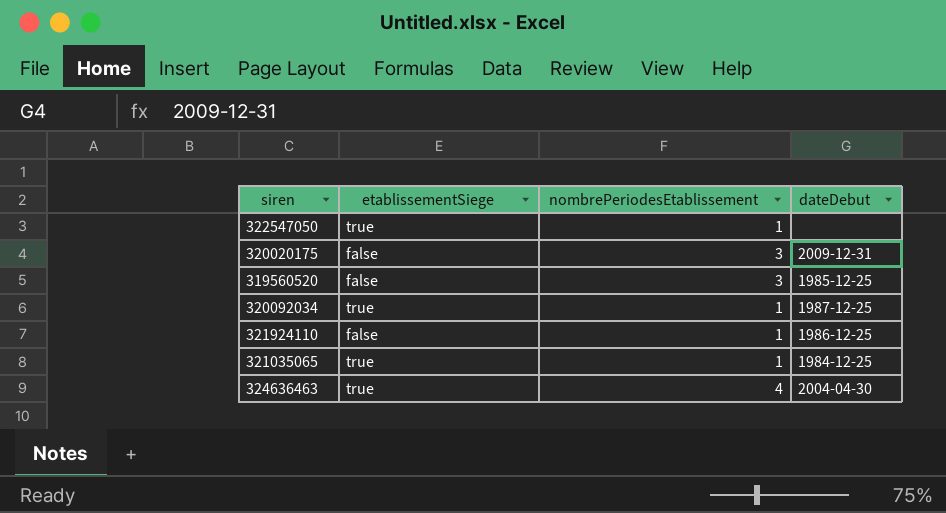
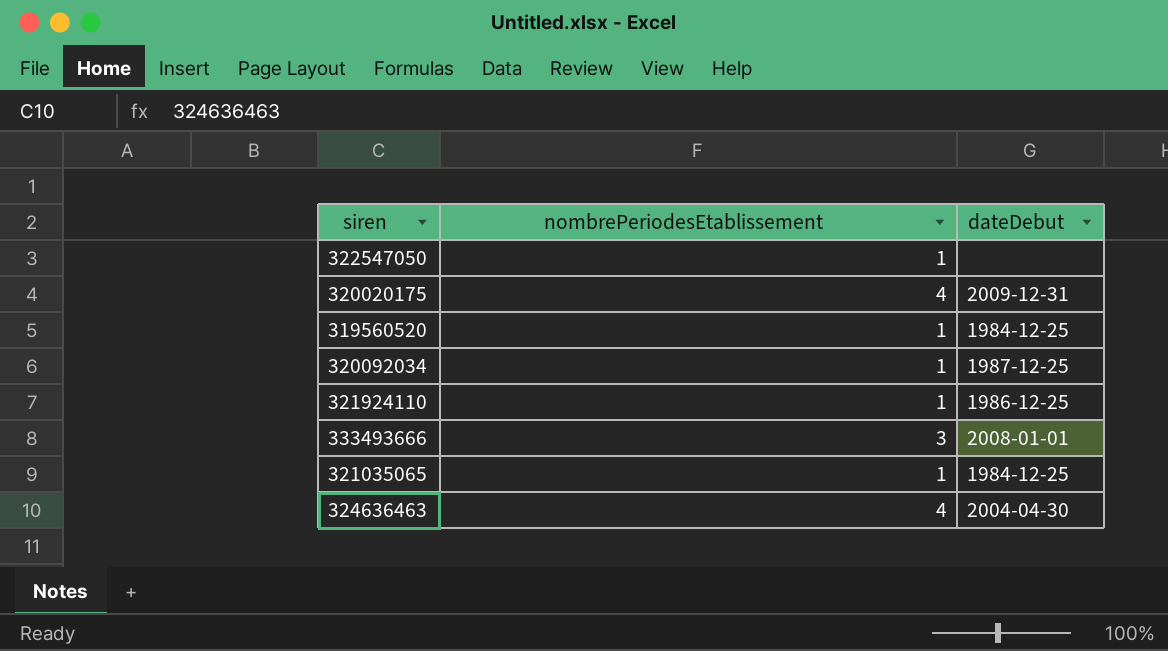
column etablissementSiege | position: 2 -> none
320020175 | nombrePeriodesEtablissement: 3 -> 4
319560520 | nombrePeriodesEtablissement: 3 -> 1
319560520 | dateDebut: 1985-12-25 -> 1984-12-25
row 333493666: none -> 3 | 2008-01-01

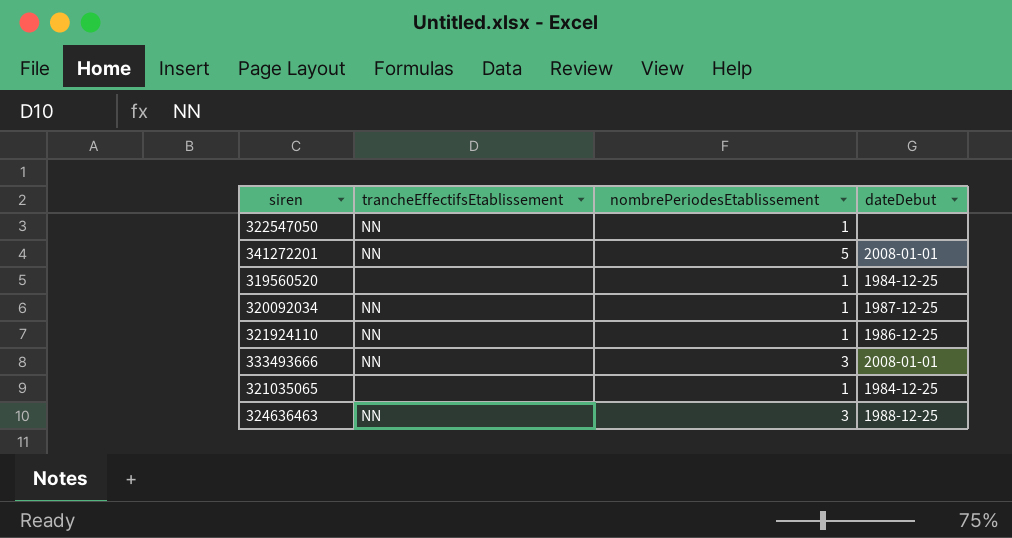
column trancheEffectifsEtablissement | position: none -> 2
row 320020175: 4 | 2009-12-31 -> none
row 341272201: none -> NN | 5 | 2008-01-01
324636463 | nombrePeriodesEtablissement: 4 -> 3
324636463 | dateDebut: 2004-04-30 -> 1988-12-25

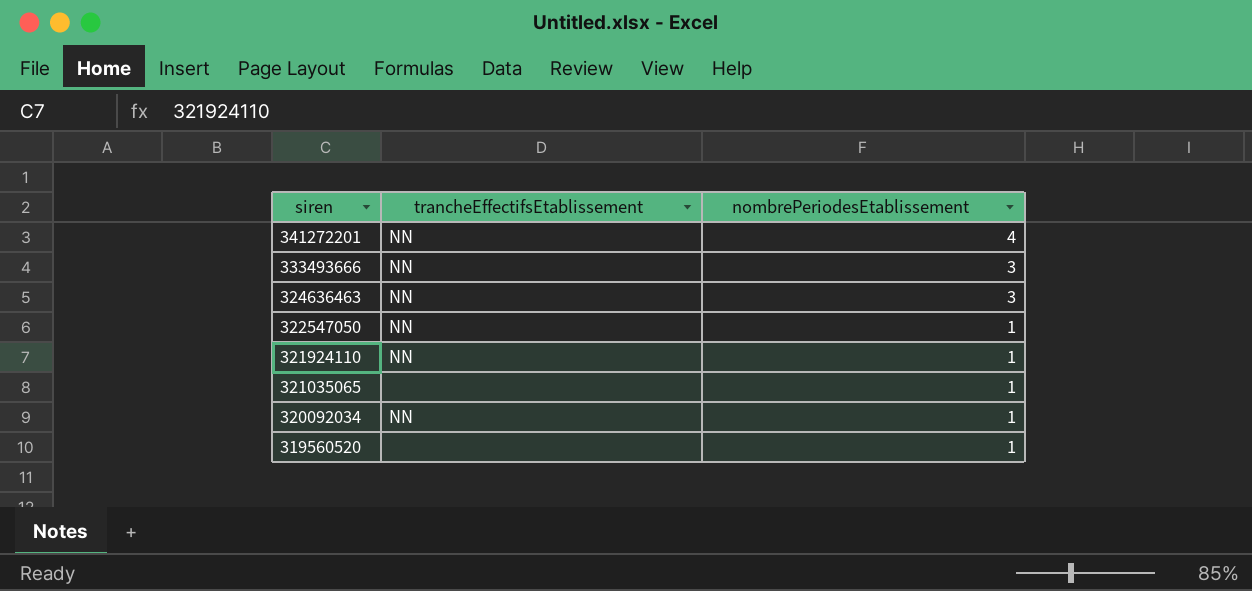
row order: none -> siren descending
column dateDebut | position: 4 -> none
341272201 | nombrePeriodesEtablissement: 5 -> 4

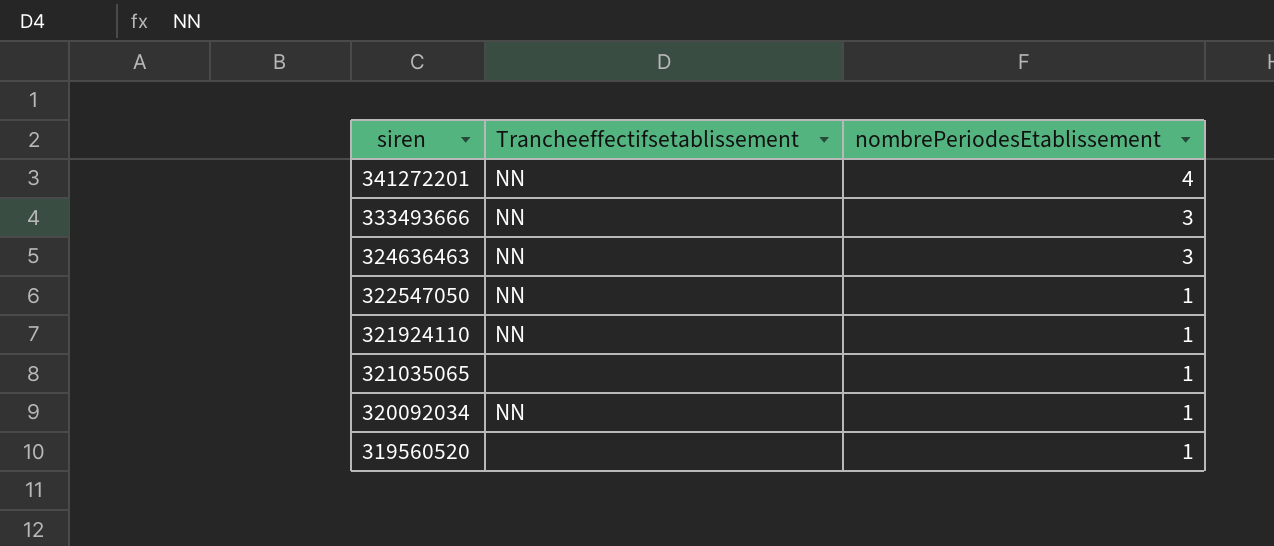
column name: trancheEffectifsEtablissement -> Trancheeffectifsetablissement

